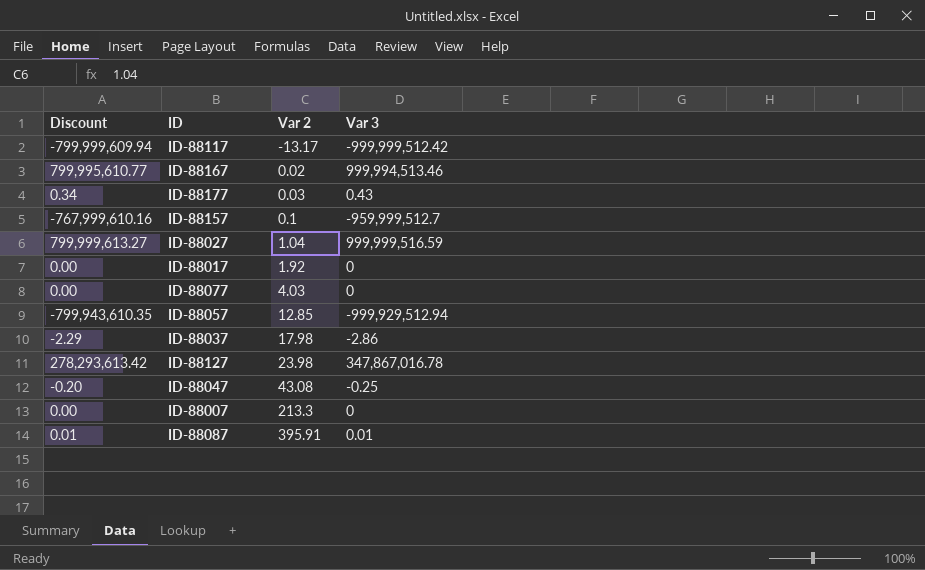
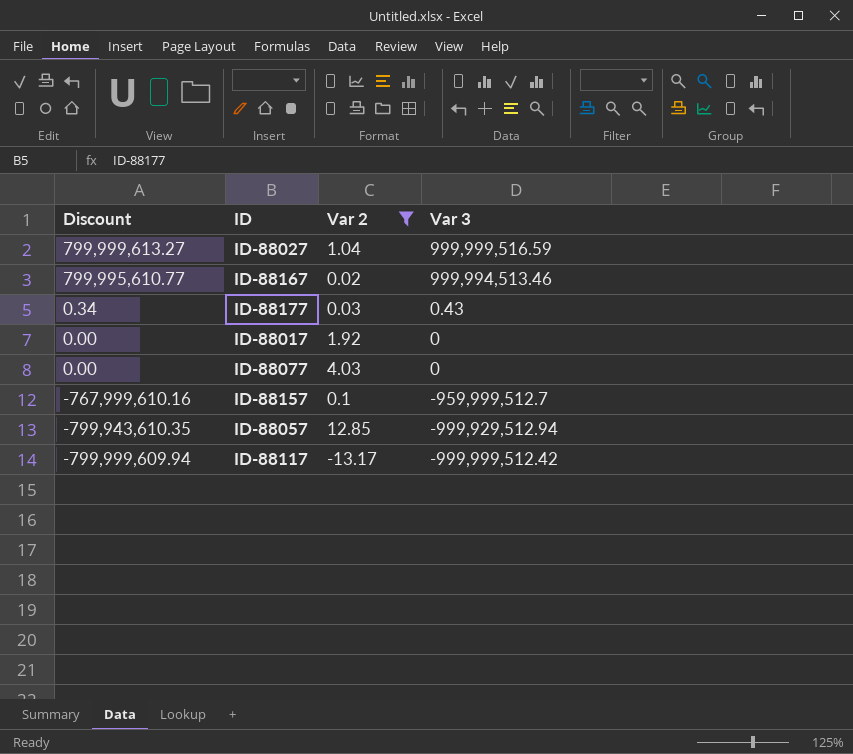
filter: none -> Var 2 <= 12.85
row order: Var 2 ascending -> Discount descending

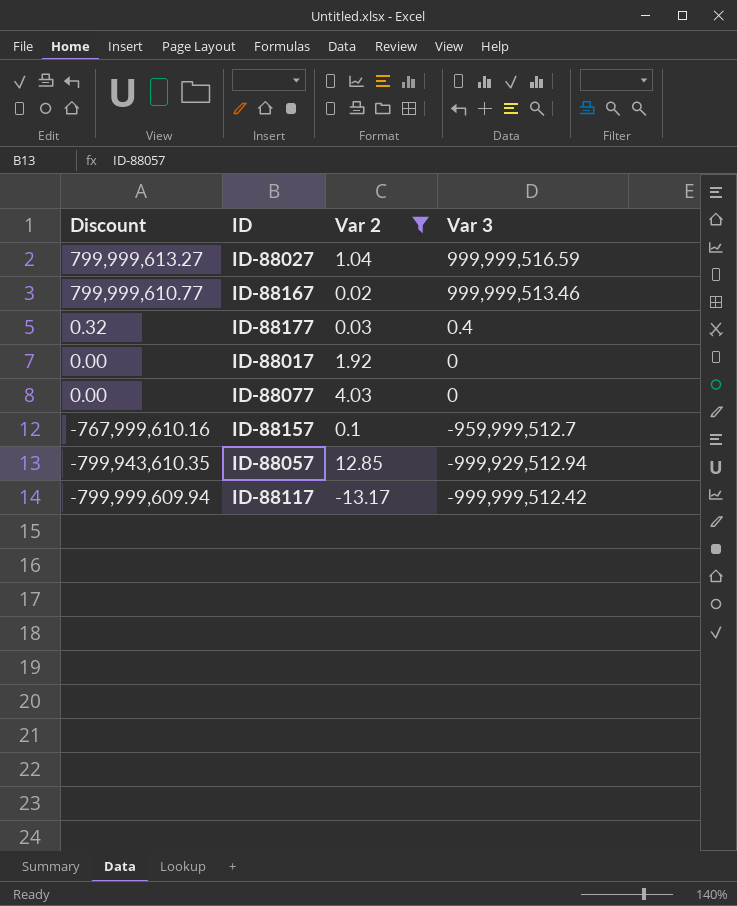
ID-88167 | Discount: 799,995,610.77 -> 799,999,610.77
ID-88167 | Var 3: 999,994,513.46 -> 999,999,513.46
ID-88177 | Discount: 0.34 -> 0.32
ID-88177 | Var 3: 0.43 -> 0.4

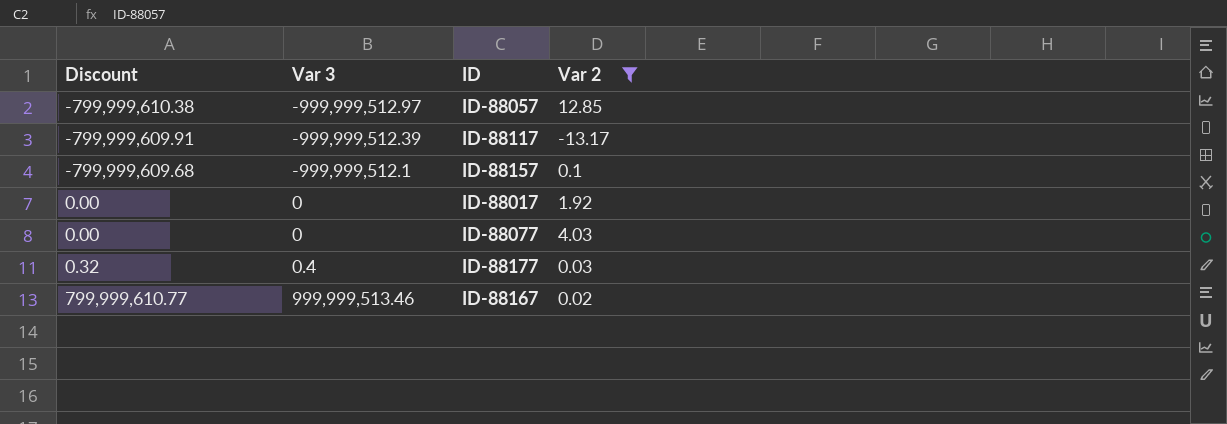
row order: Discount descending -> Discount ascending
column Var 3 | position: 4 -> 2
row ID-88027: 799,999,613.27 | 1.04 | 999,999,516.59 -> none
ID-88057 | Discount: -799,943,610.35 -> -799,999,610.38
ID-88057 | Var 3: -999,929,512.94 -> -999,999,512.97
ID-88117 | Discount: -799,999,609.94 -> -799,999,609.91
ID-88117 | Var 3: -999,999,512.42 -> -999,999,512.39
ID-88157 | Discount: -767,999,610.16 -> -799,999,609.68
ID-88157 | Var 3: -959,999,512.7 -> -999,999,512.1

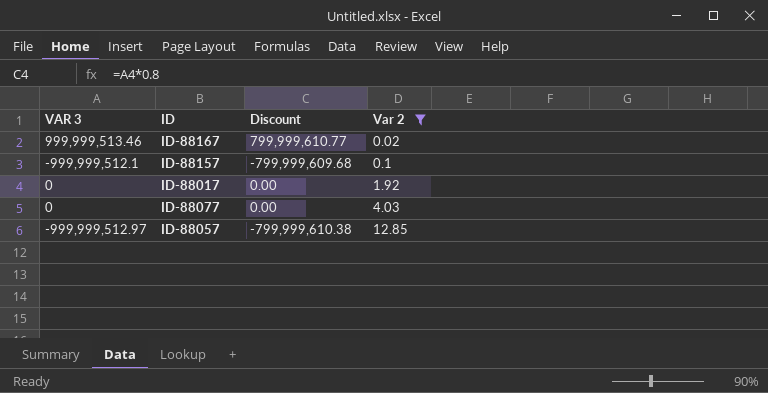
row order: Discount ascending -> Var 2 ascending
column name: Var 3 -> VAR 3
column Discount | position: 1 -> 3
row ID-88117: -799,999,609.91 | -999,999,512.39 | -13.17 -> none
row ID-88177: 0.32 | 0.4 | 0.03 -> none

